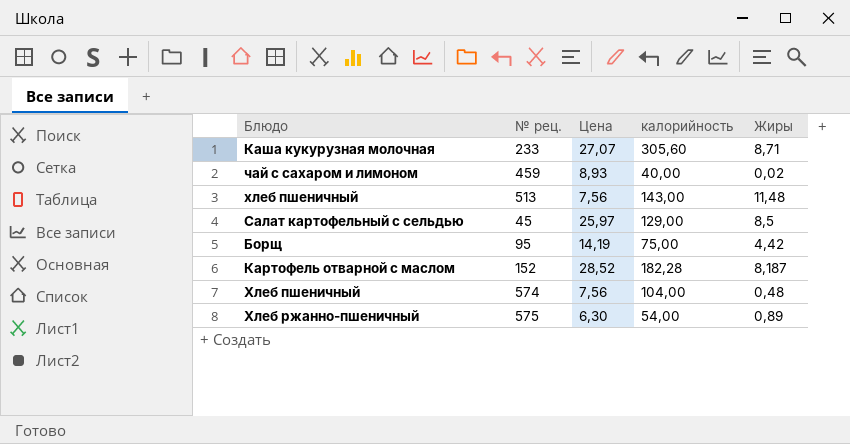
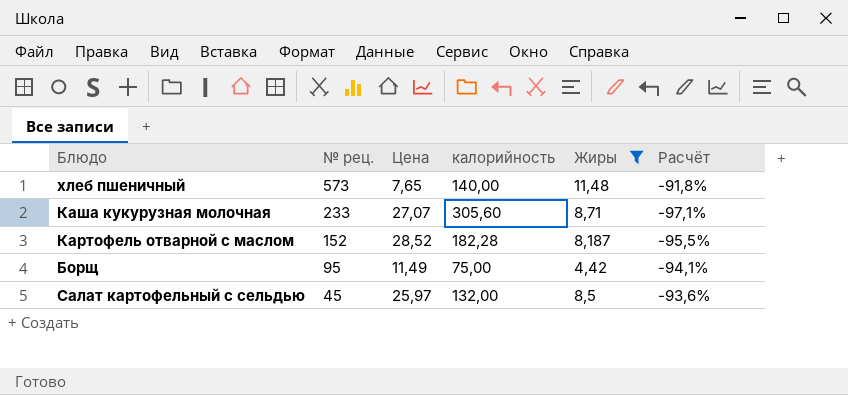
filter: none -> Жиры >= 4,42
row order: none -> № рец. descending
column Расчёт | formula: none -> ([Жиры] - [калорийность]) / [калорийность]
хлеб пшеничный | № рец.: 513 -> 573
хлеб пшеничный | Цена: 7,56 -> 7,65
хлеб пшеничный | калорийность: 143,00 -> 140,00
Борщ | Цена: 14,19 -> 11,49
Салат картофельный с сельдью | калорийность: 129,00 -> 132,00

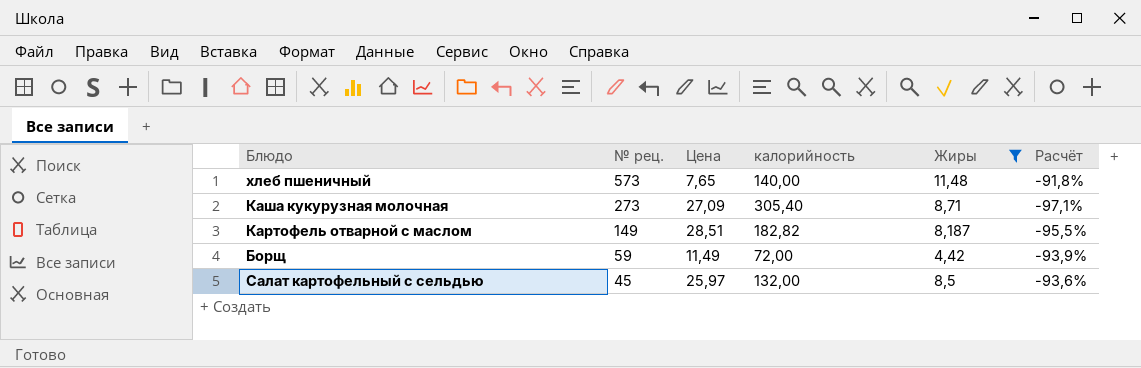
Каша кукурузная молочная | № рец.: 233 -> 273
Каша кукурузная молочная | Цена: 27,07 -> 27,09
Каша кукурузная молочная | калорийность: 305,60 -> 305,40
Картофель отварной с маслом | № рец.: 152 -> 149
Картофель отварной с маслом | Цена: 28,52 -> 28,51
Картофель отварной с маслом | калорийность: 182,28 -> 182,82
Борщ | № рец.: 95 -> 59
Борщ | калорийность: 75,00 -> 72,00
Борщ | Расчёт: -94,1% -> -93,9%

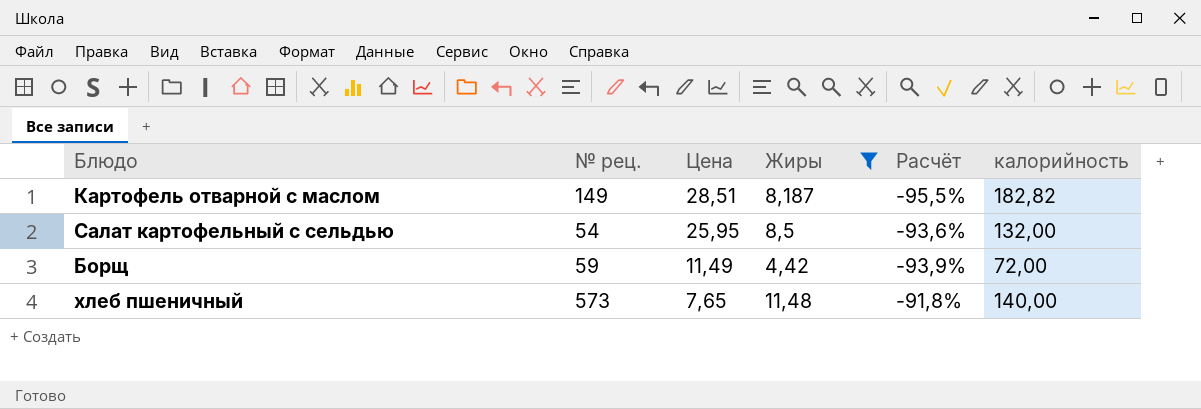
row order: № рец. descending -> Цена descending
column калорийность | position: 4 -> 6
row Каша кукурузная молочная: 273 | 27,09 | 305,40 | 8,71 | -97,1% -> none
Салат картофельный с сельдью | № рец.: 45 -> 54
Салат картофельный с сельдью | Цена: 25,97 -> 25,95

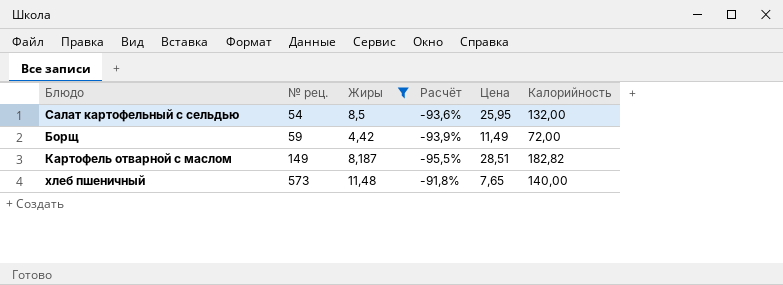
row order: Цена descending -> № рец. ascending
column Цена | position: 3 -> 5
column name: калорийность -> Калорийность

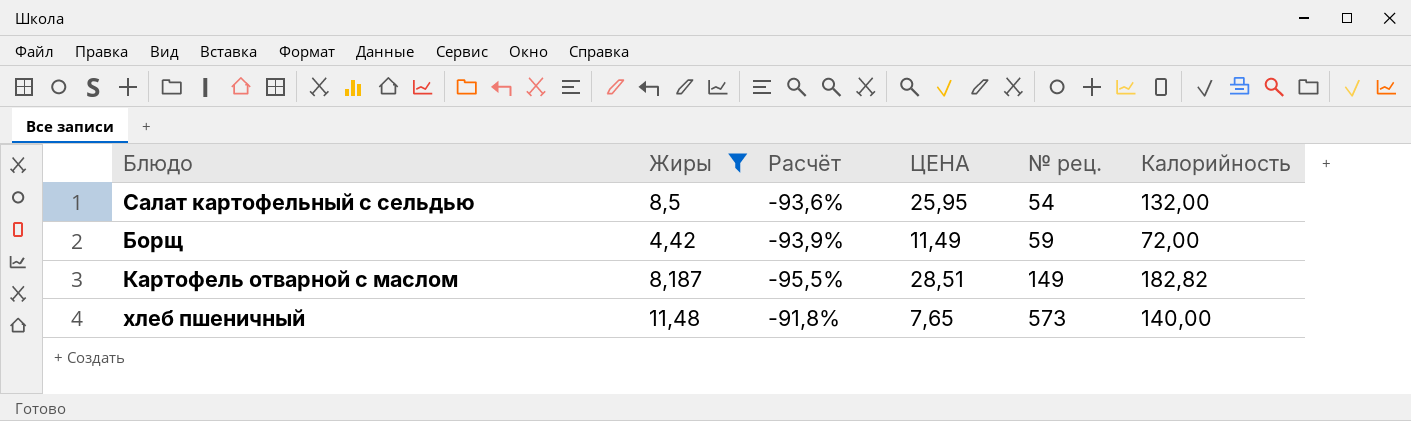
column name: Цена -> ЦЕНА
column № рец. | position: 2 -> 5

